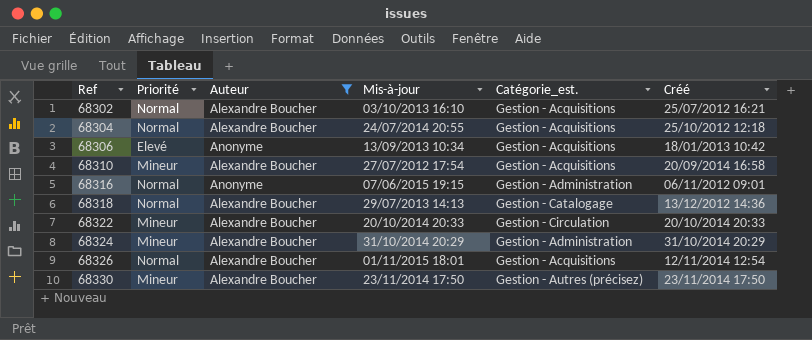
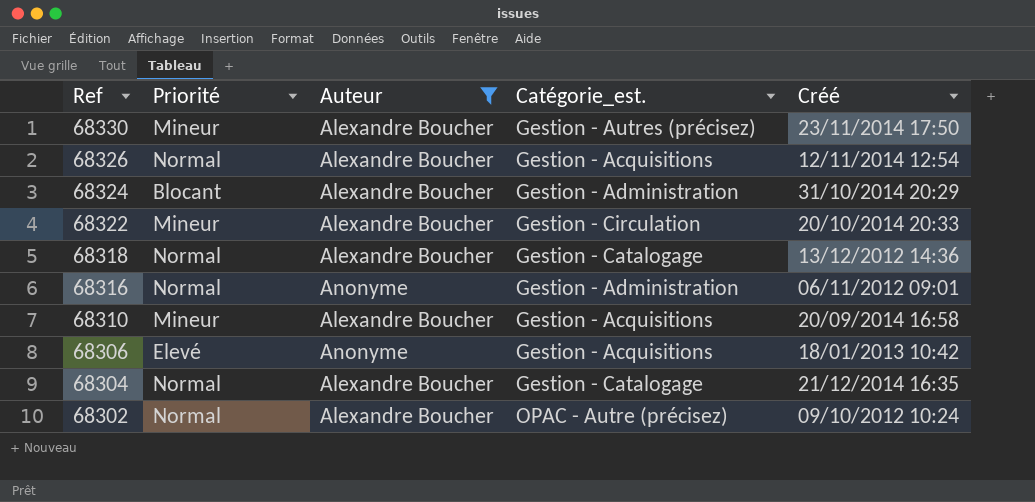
row order: Ref ascending -> Ref descending
column Mis-à-jour | position: 4 -> none
68324 | Priorité: Mineur -> Blocant
68304 | Catégorie_est.: Gestion - Acquisitions -> Gestion - Catalogage
68304 | Créé: 25/10/2012 12:18 -> 21/12/2014 16:35
68302 | Catégorie_est.: Gestion - Acquisitions -> OPAC - Autre (précisez)
68302 | Créé: 25/07/2012 16:21 -> 09/10/2012 10:24

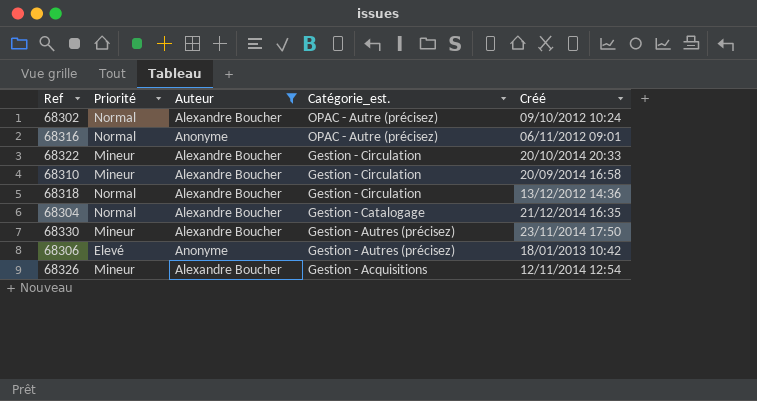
row order: Ref descending -> Catégorie_est. descending
row 68324: Blocant | Alexandre Boucher | Gestion - Administration | 31/10/2014 20:29 -> none
68316 | Catégorie_est.: Gestion - Administration -> OPAC - Autre (précisez)
68310 | Catégorie_est.: Gestion - Acquisitions -> Gestion - Circulation
68318 | Catégorie_est.: Gestion - Catalogage -> Gestion - Circulation
68306 | Catégorie_est.: Gestion - Acquisitions -> Gestion - Autres (précisez)
68326 | Priorité: Normal -> Mineur

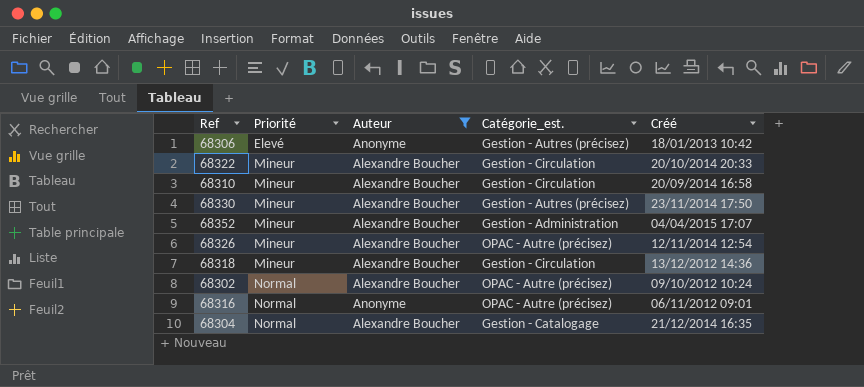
row order: Catégorie_est. descending -> Priorité ascending
row 68352: none -> Mineur | Alexandre Boucher | Gestion - Administration | 04/04/2015 17:07
68326 | Catégorie_est.: Gestion - Acquisitions -> OPAC - Autre (précisez)
68318 | Priorité: Normal -> Mineur

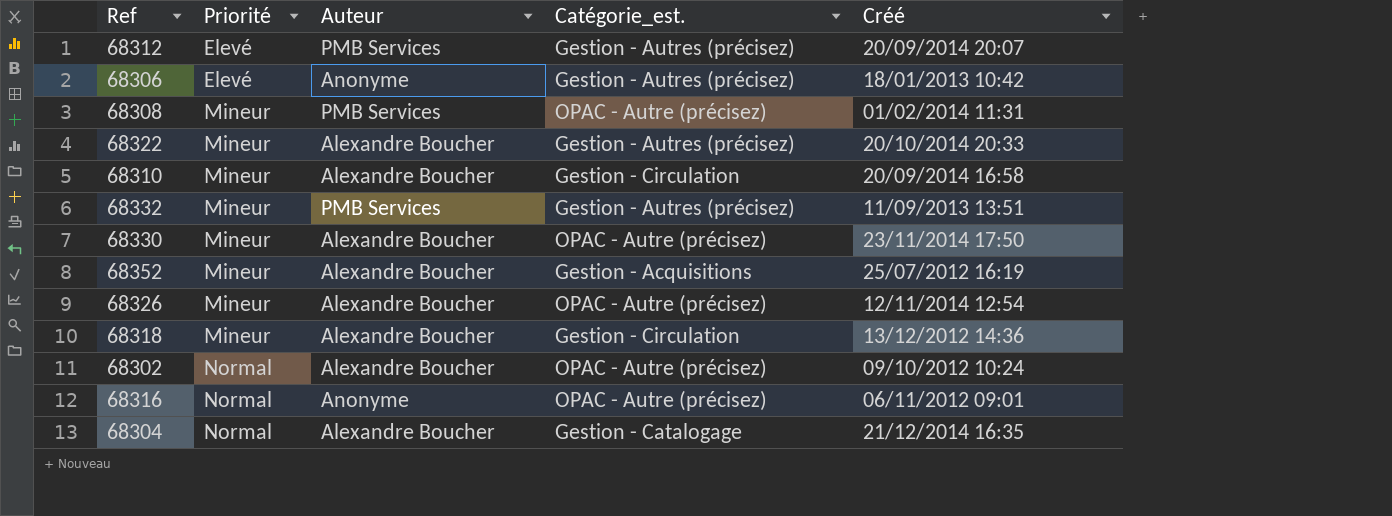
filter: Auteur != PMB Services -> none
68322 | Catégorie_est.: Gestion - Circulation -> Gestion - Autres (précisez)
68330 | Catégorie_est.: Gestion - Autres (précisez) -> OPAC - Autre (précisez)
68352 | Catégorie_est.: Gestion - Administration -> Gestion - Acquisitions
68352 | Créé: 04/04/2015 17:07 -> 25/07/2012 16:19

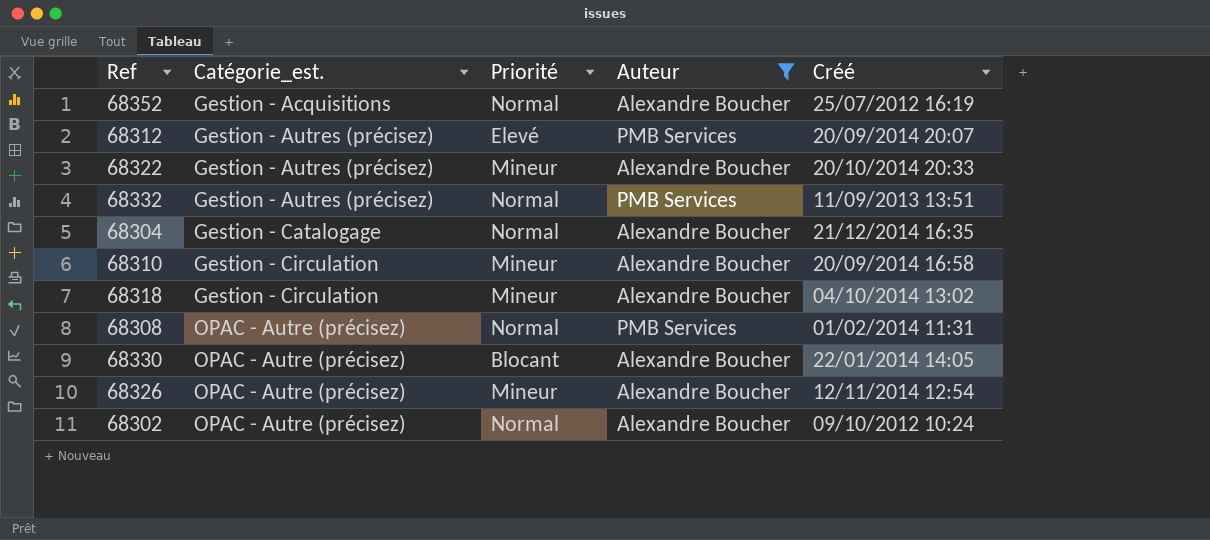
filter: none -> Auteur != Anonyme
row order: Priorité ascending -> Catégorie_est. ascending
column Catégorie_est. | position: 4 -> 2
68352 | Priorité: Mineur -> Normal
68332 | Priorité: Mineur -> Normal
68318 | Créé: 13/12/2012 14:36 -> 04/10/2014 13:02
68308 | Priorité: Mineur -> Normal
68330 | Priorité: Mineur -> Blocant
68330 | Créé: 23/11/2014 17:50 -> 22/01/2014 14:05

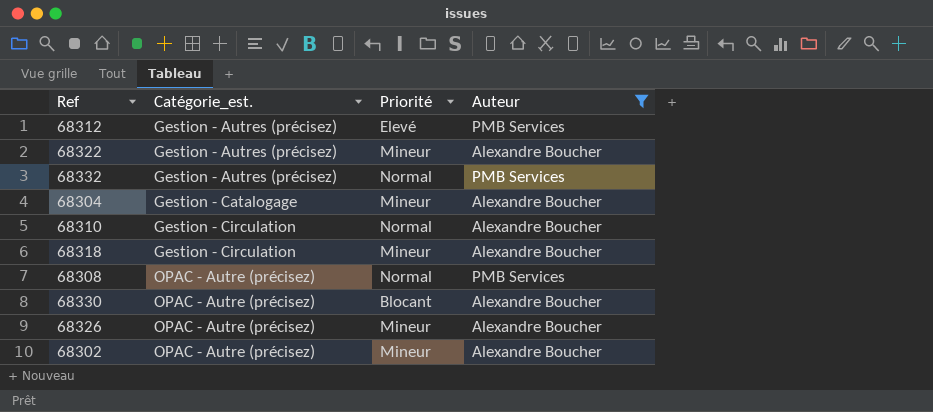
column Créé | position: 5 -> none
row 68352: Gestion - Acquisitions | Normal | Alexandre Boucher | 25/07/2012 16:19 -> none
68304 | Priorité: Normal -> Mineur
68310 | Priorité: Mineur -> Normal
68302 | Priorité: Normal -> Mineur

